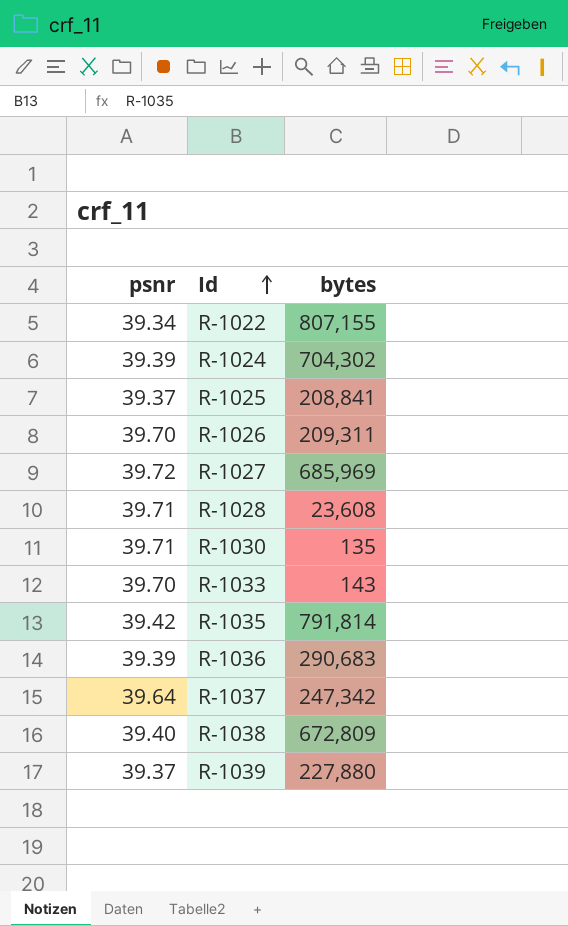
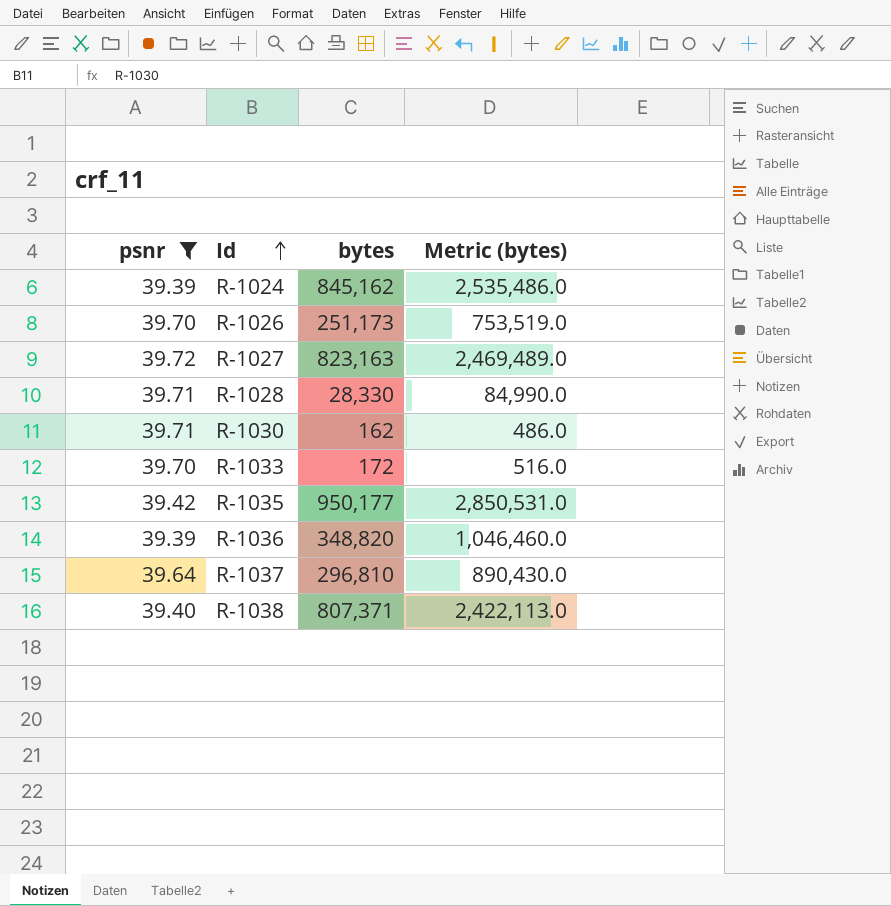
filter: none -> psnr >= 39.39
column Metric (bytes) | formula: none -> [bytes] * 3
R-1024 | bytes: 704,302 -> 845,162
R-1026 | bytes: 209,311 -> 251,173
R-1027 | bytes: 685,969 -> 823,163
R-1028 | bytes: 23,608 -> 28,330
R-1030 | bytes: 135 -> 162
R-1033 | bytes: 143 -> 172
R-1035 | bytes: 791,814 -> 950,177
R-1036 | bytes: 290,683 -> 348,820
R-1037 | bytes: 247,342 -> 296,810
R-1038 | bytes: 672,809 -> 807,371

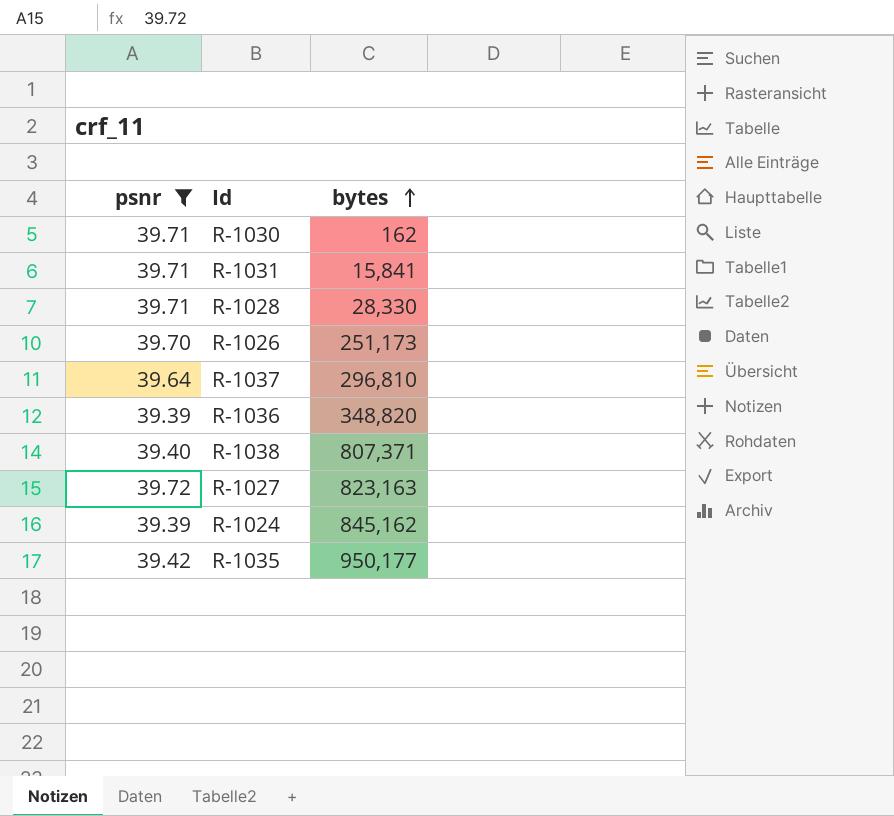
row order: Id ascending -> bytes ascending
column Metric (bytes) | formula: [bytes] * 3 -> none
row R-1033: 39.70 | 172 | 516.0 -> none
row R-1031: none -> 39.71 | 15,841

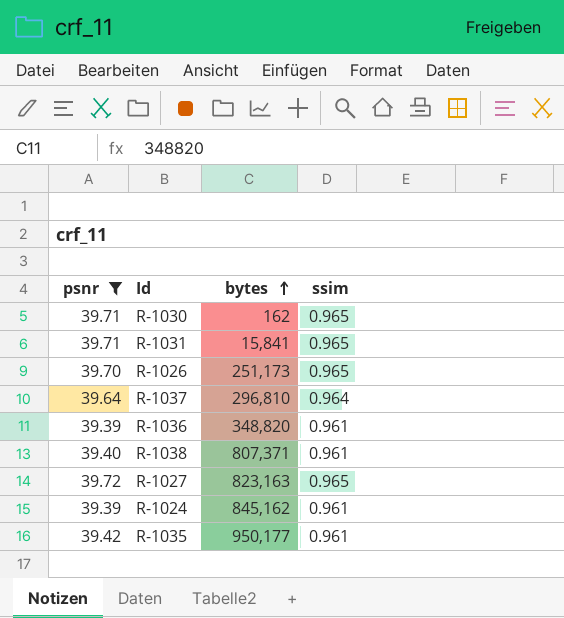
column ssim | position: none -> 4
row R-1028: 39.71 | 28,330 -> none

